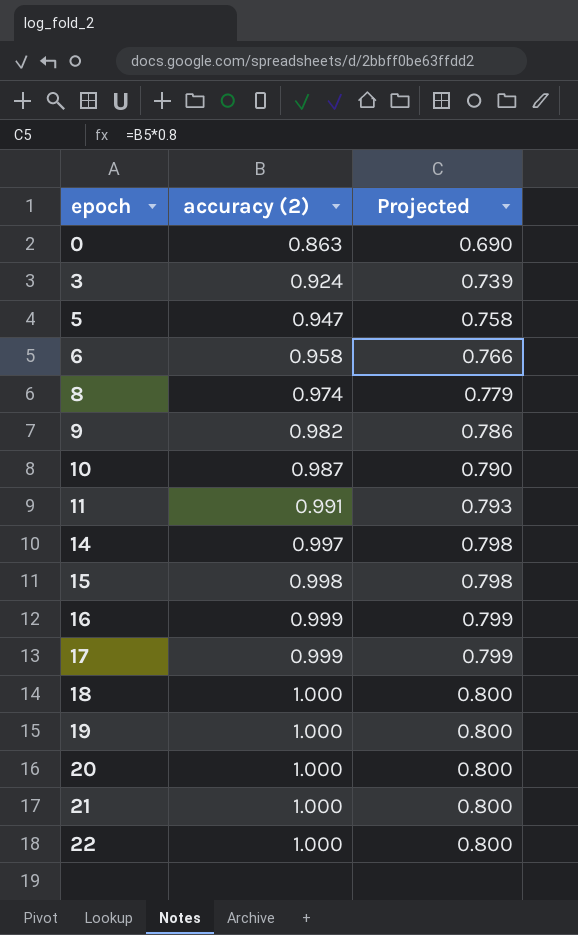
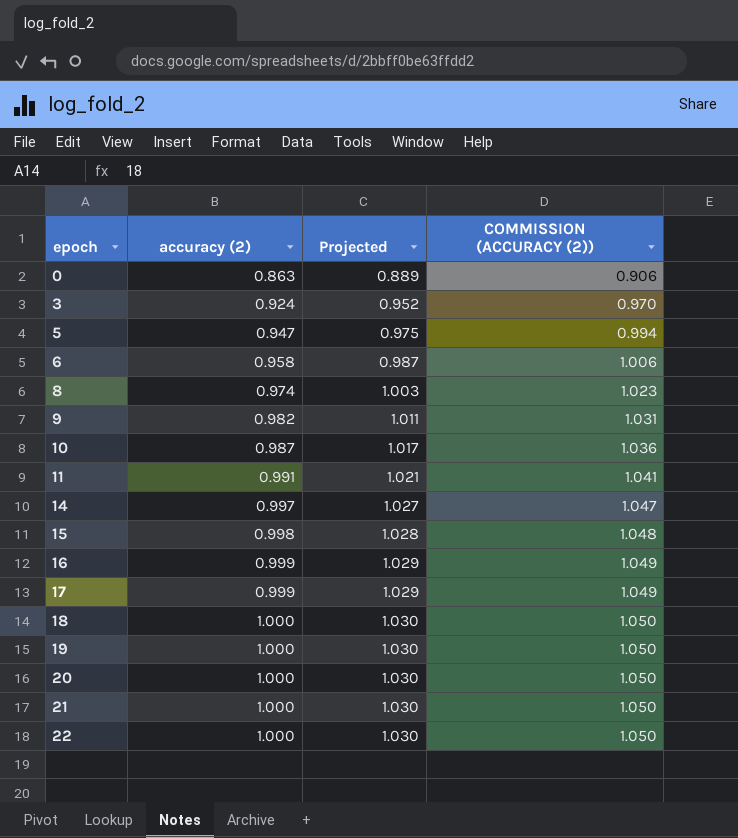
column Projected | formula: [accuracy (2)] * 0.8 -> [accuracy (2)] * 1.03
column COMMISSION (ACCURACY (2)) | formula: none -> [accuracy (2)] * 1.05

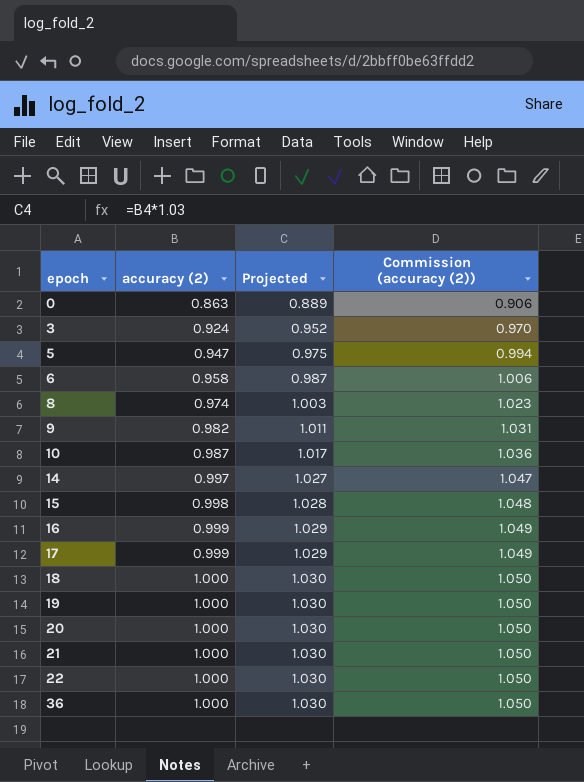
column name: COMMISSION (ACCURACY (2)) -> Commission (accuracy (2))
row 11: 0.991 | 1.021 | 1.041 -> none
row 36: none -> 1.000 | 1.030 | 1.050

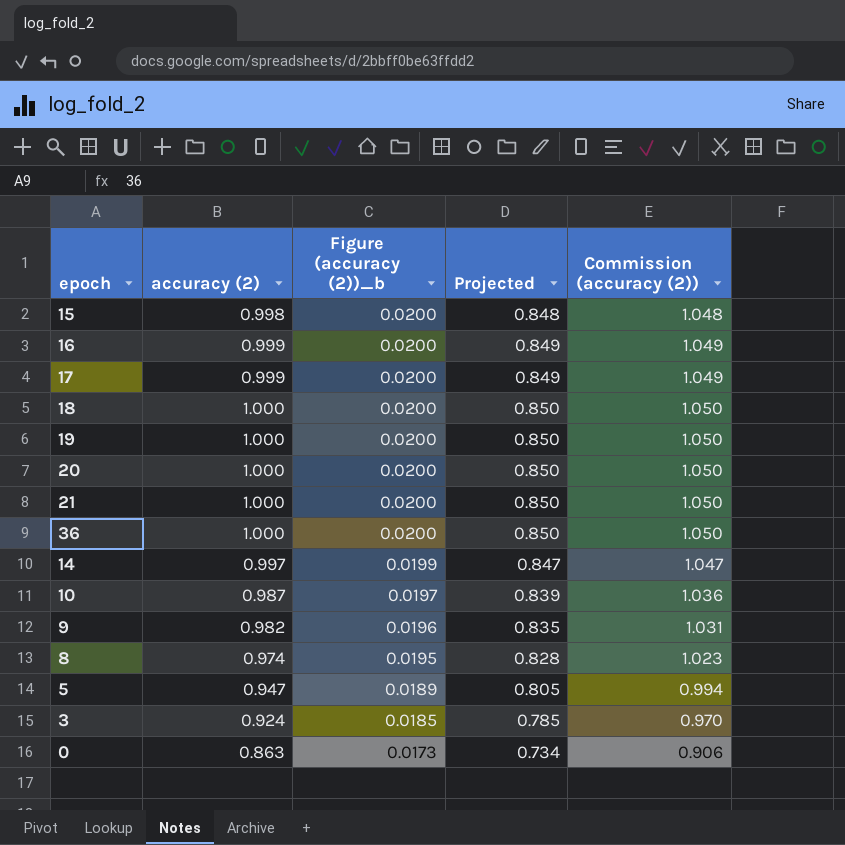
row order: epoch ascending -> Figure (accuracy (2))_b descending
column Figure (accuracy (2))_b | formula: none -> [accuracy (2)] * 0.02
column Projected | formula: [accuracy (2)] * 1.03 -> [accuracy (2)] * 0.85
row 6: 0.958 | 0.987 | 1.006 -> none
row 22: 1.000 | 1.030 | 1.050 -> none

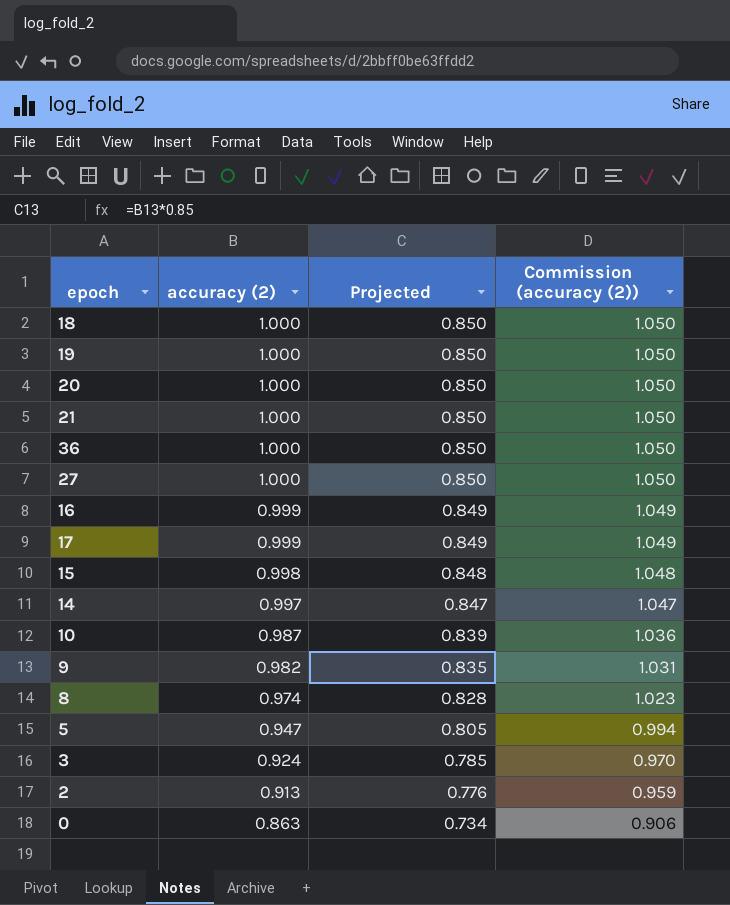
row order: Figure (accuracy (2))_b descending -> accuracy (2) descending
column Figure (accuracy (2))_b | formula: [accuracy (2)] * 0.02 -> none
row 27: none -> 1.000 | 0.850 | 1.050
row 2: none -> 0.913 | 0.776 | 0.959

